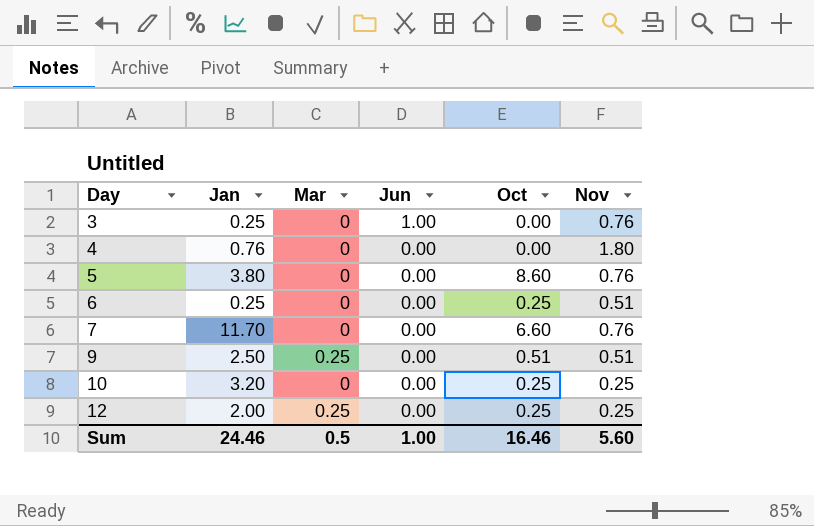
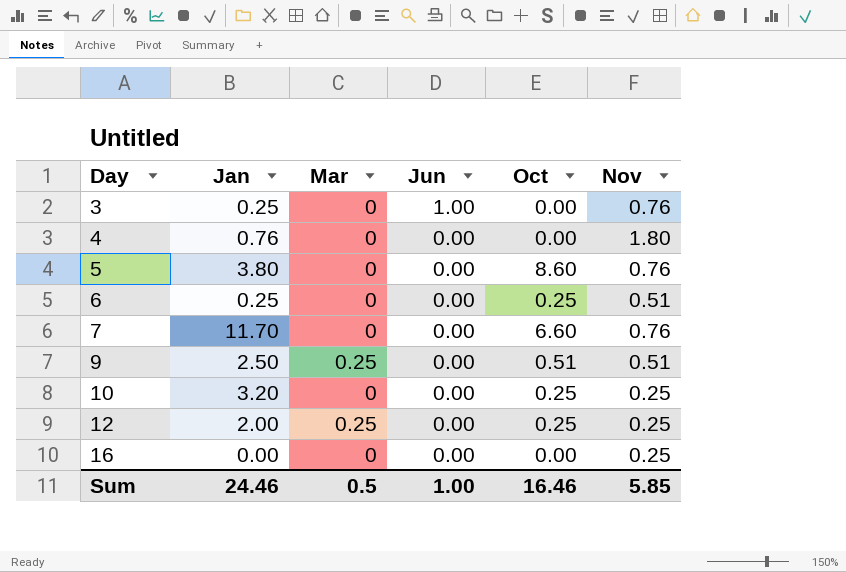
row 16: none -> 0.00 | 0 | 0.00 | 0.00 | 0.25
Sum | Nov: 5.60 -> 5.85

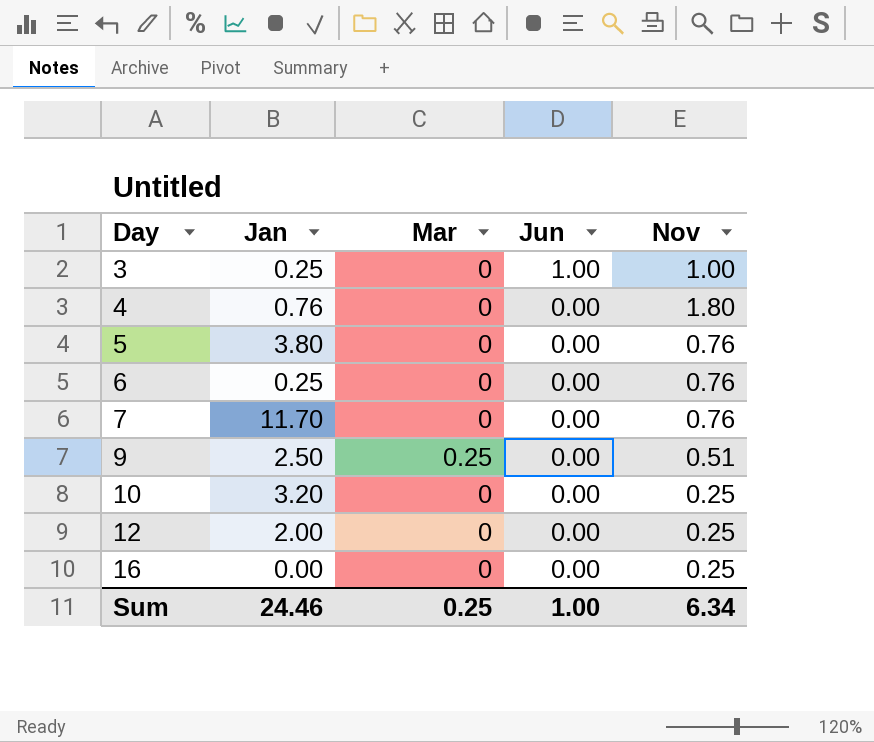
column Oct | position: 5 -> none
3 | Nov: 0.76 -> 1.00
6 | Nov: 0.51 -> 0.76
12 | Mar: 0.25 -> 0
Sum | Mar: 0.5 -> 0.25
Sum | Nov: 5.85 -> 6.34

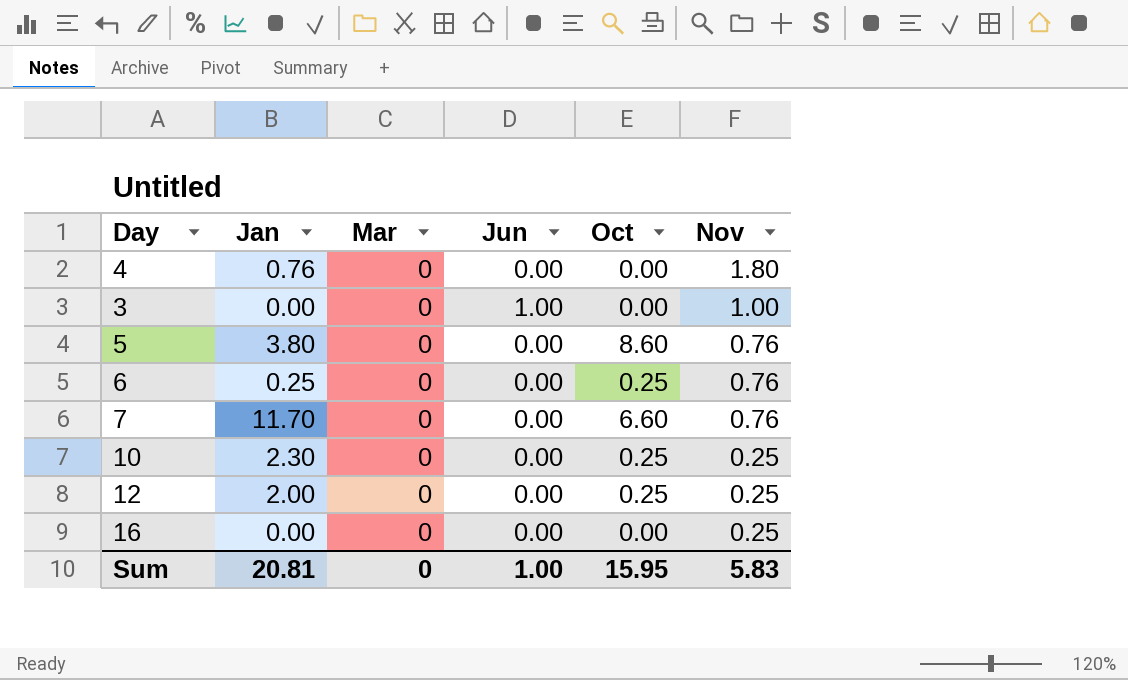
row order: Day ascending -> Nov descending
column Oct | position: none -> 5
row 9: 2.50 | 0.25 | 0.00 | 0.51 -> none
3 | Jan: 0.25 -> 0.00
10 | Jan: 3.20 -> 2.30
Sum | Jan: 24.46 -> 20.81
Sum | Mar: 0.25 -> 0
Sum | Nov: 6.34 -> 5.83

